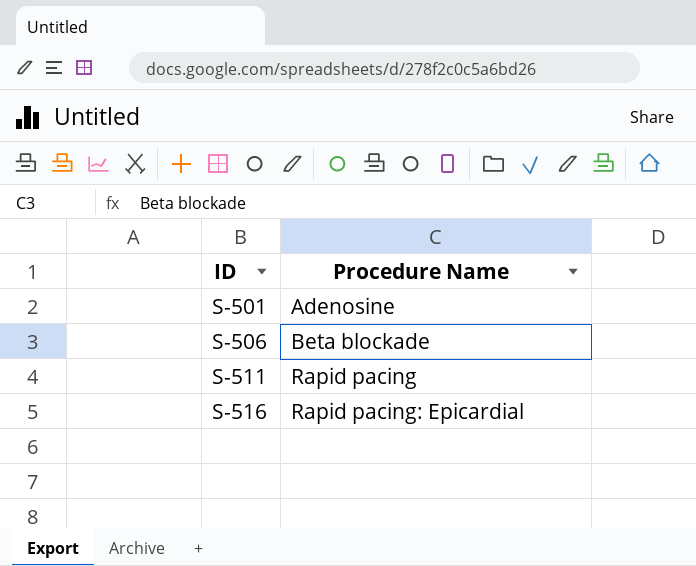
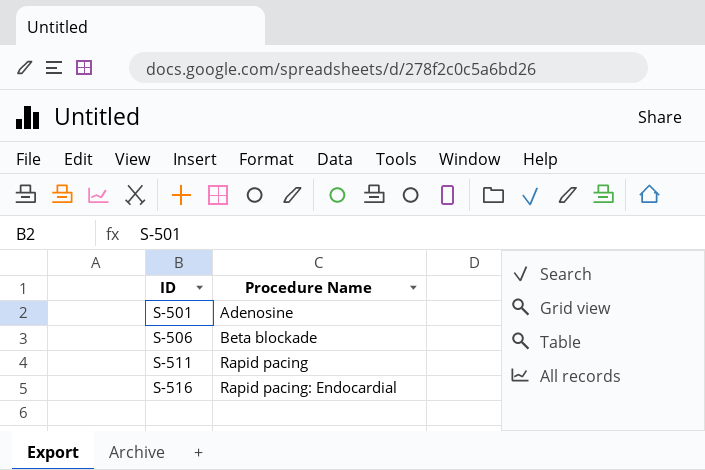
S-516 | Procedure Name: Rapid pacing: Epicardial -> Rapid pacing: Endocardial

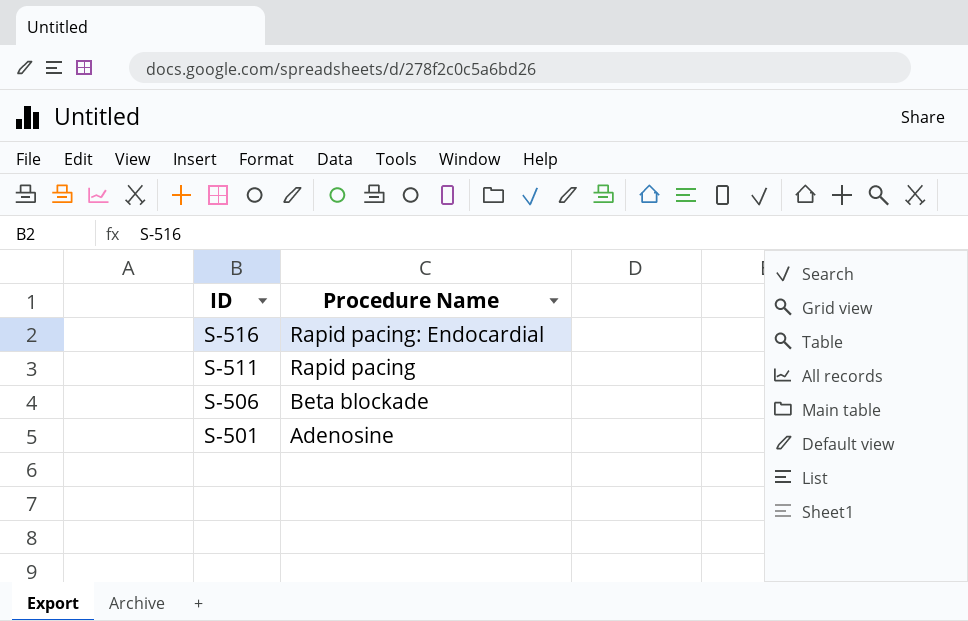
row order: ID ascending -> ID descending

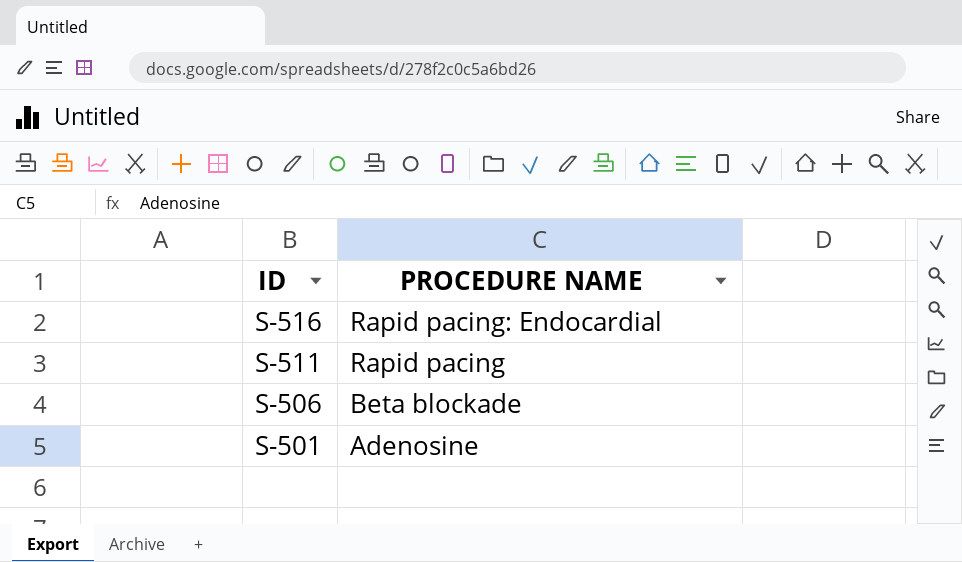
column name: Procedure Name -> PROCEDURE NAME

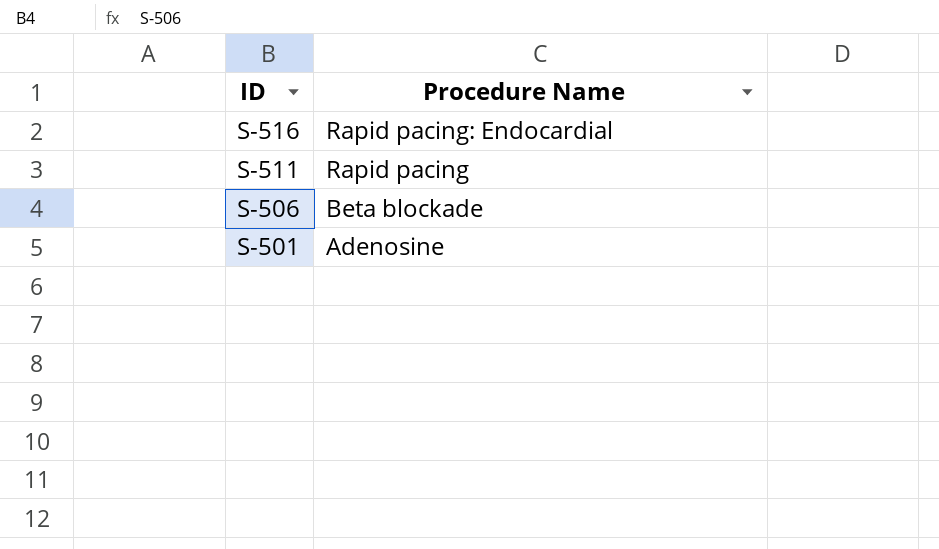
column name: PROCEDURE NAME -> Procedure Name

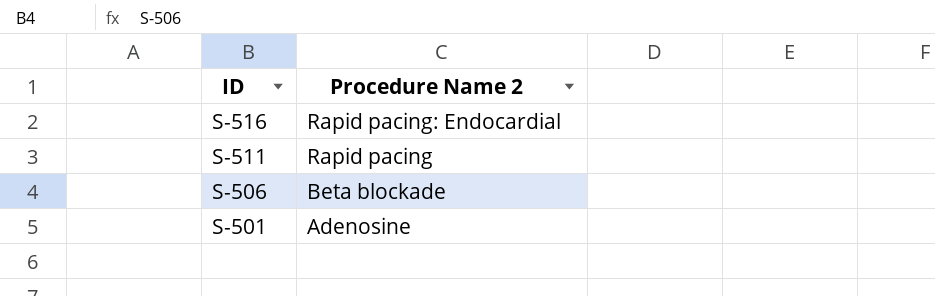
column name: Procedure Name -> Procedure Name 2

